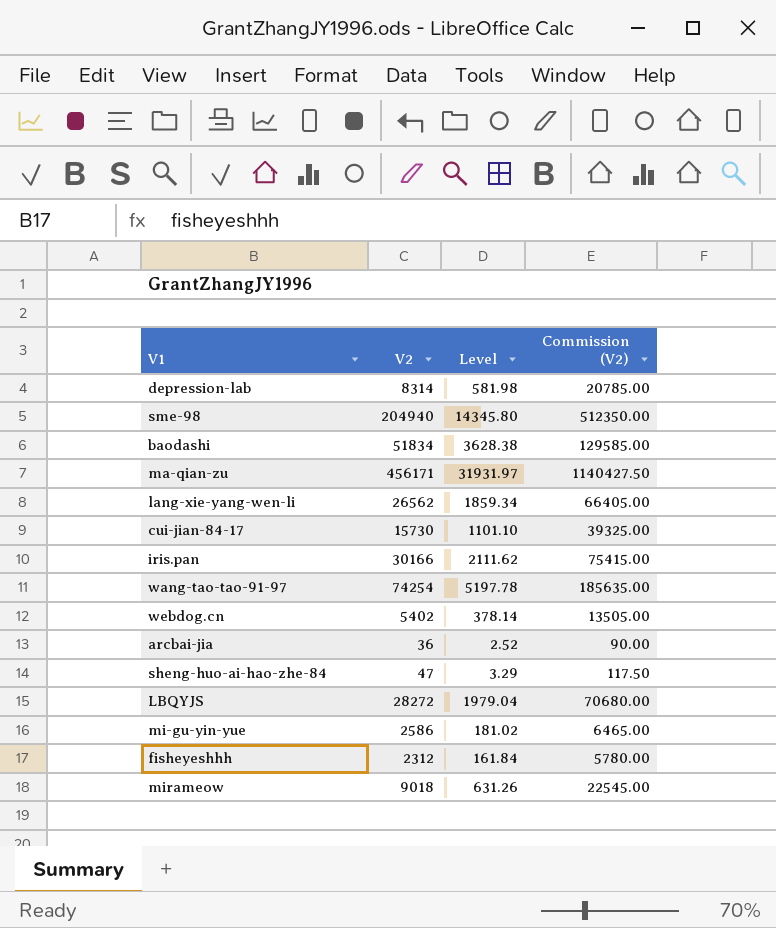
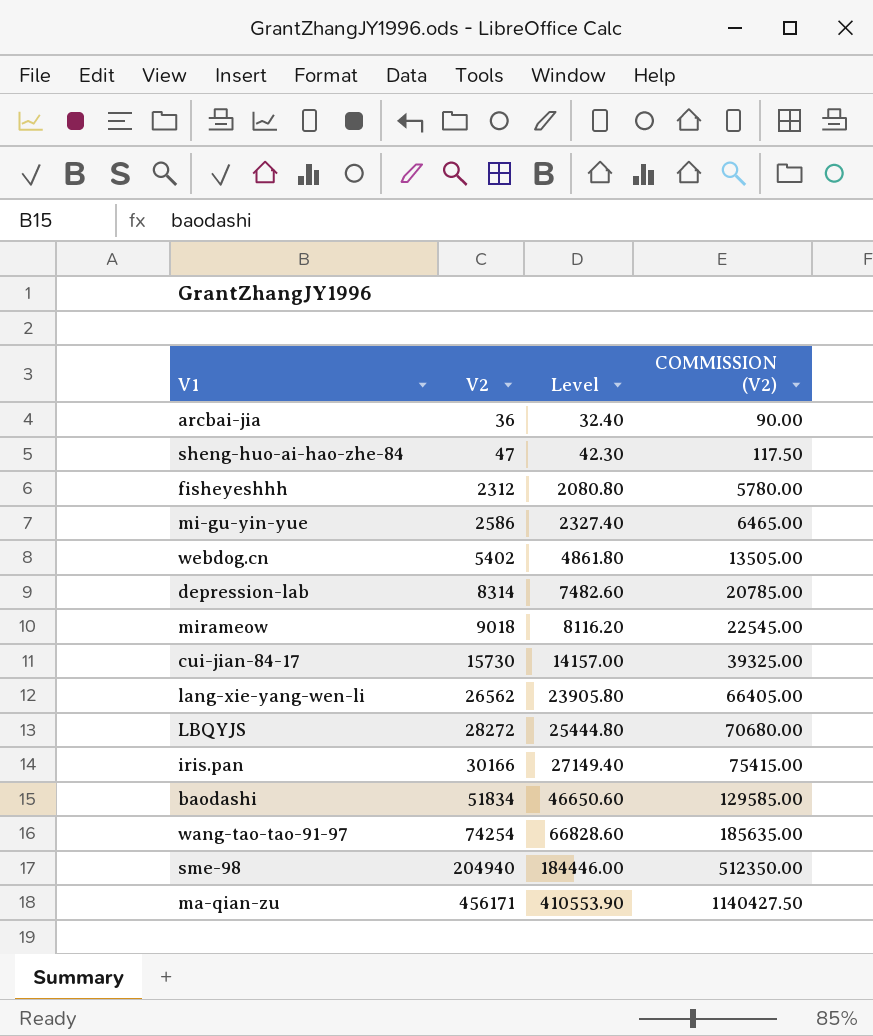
row order: none -> V2 ascending
column Level | formula: [V2] * 0.07 -> [V2] * 0.9
column name: Commission (V2) -> COMMISSION (V2)

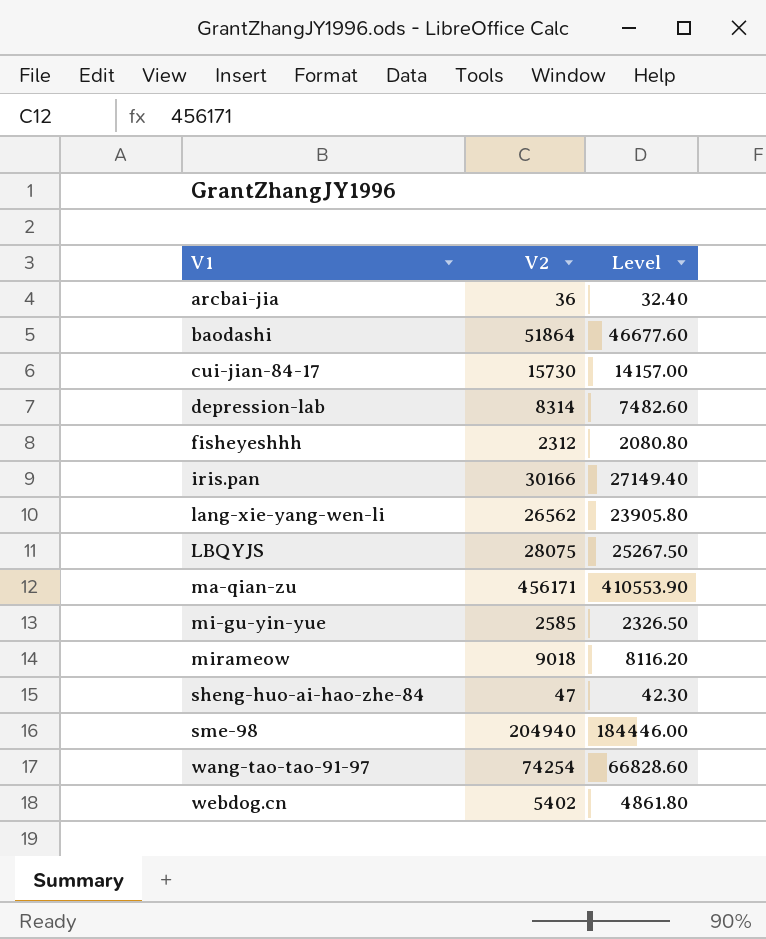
row order: V2 ascending -> V1 ascending
column COMMISSION (V2) | formula: [V2] * 2.5 -> none
baodashi | V2: 51834 -> 51864
baodashi | Level: 46650.60 -> 46677.60
LBQYJS | V2: 28272 -> 28075
LBQYJS | Level: 25444.80 -> 25267.50
mi-gu-yin-yue | V2: 2586 -> 2585
mi-gu-yin-yue | Level: 2327.40 -> 2326.50

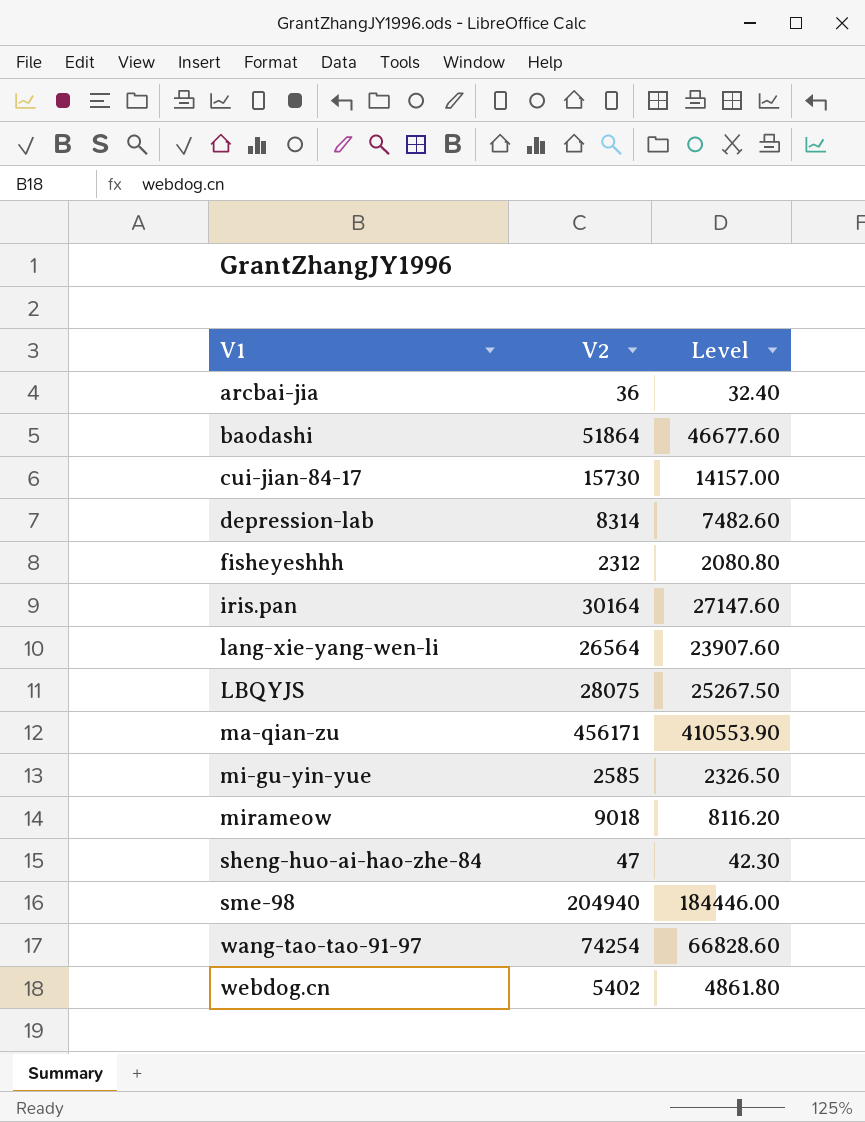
iris.pan | V2: 30166 -> 30164
iris.pan | Level: 27149.40 -> 27147.60
lang-xie-yang-wen-li | V2: 26562 -> 26564
lang-xie-yang-wen-li | Level: 23905.80 -> 23907.60

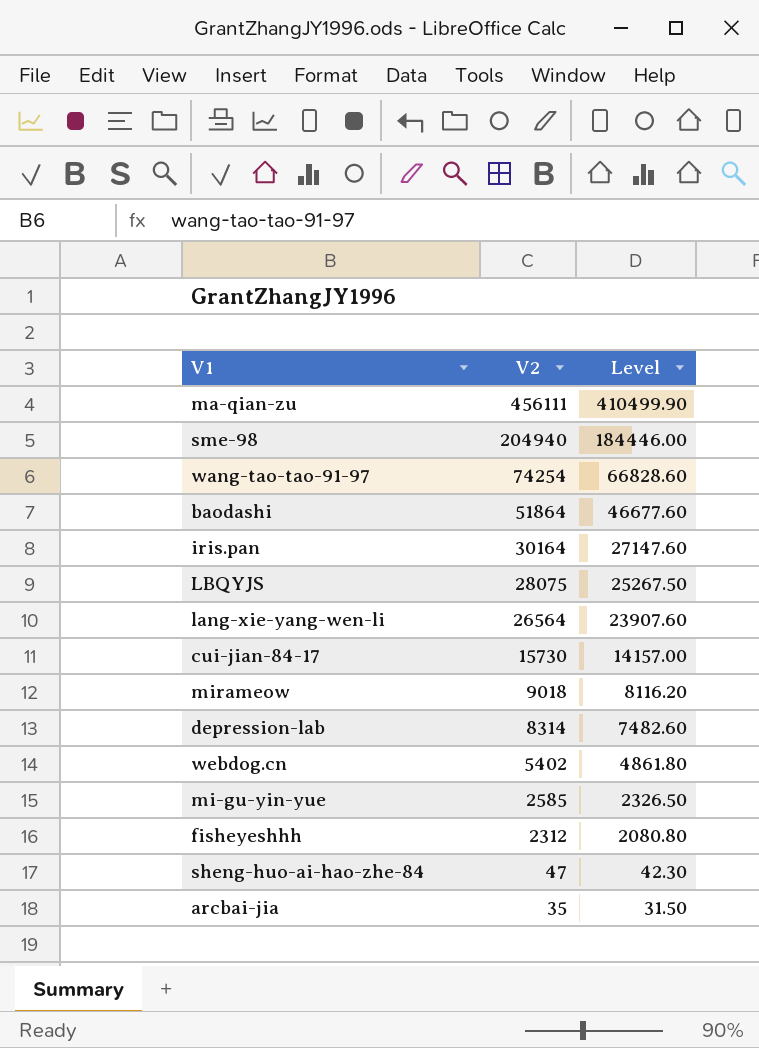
row order: V1 ascending -> V2 descending
ma-qian-zu | V2: 456171 -> 456111
ma-qian-zu | Level: 410553.90 -> 410499.90
arcbai-jia | V2: 36 -> 35
arcbai-jia | Level: 32.40 -> 31.50

